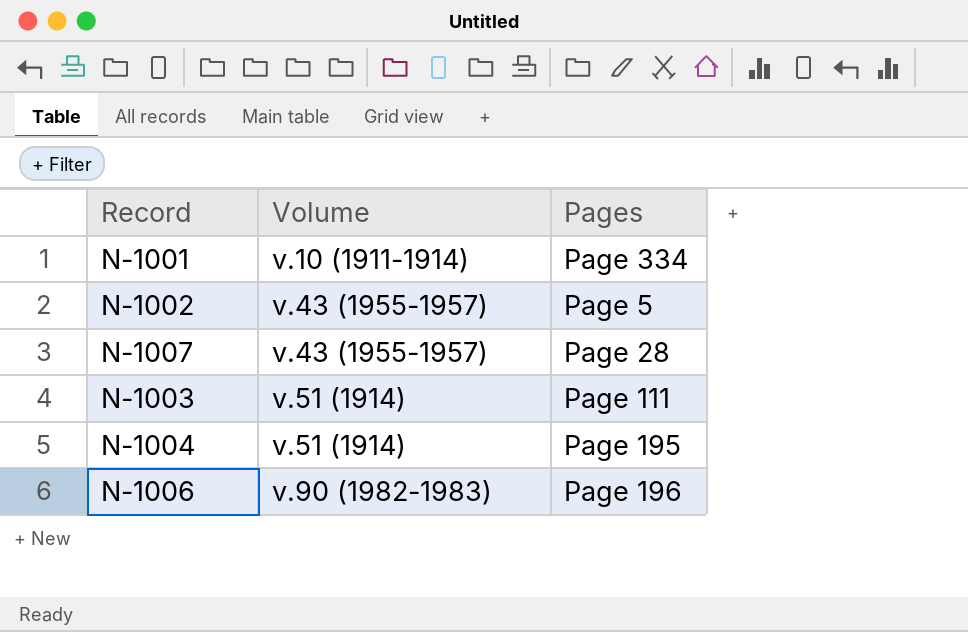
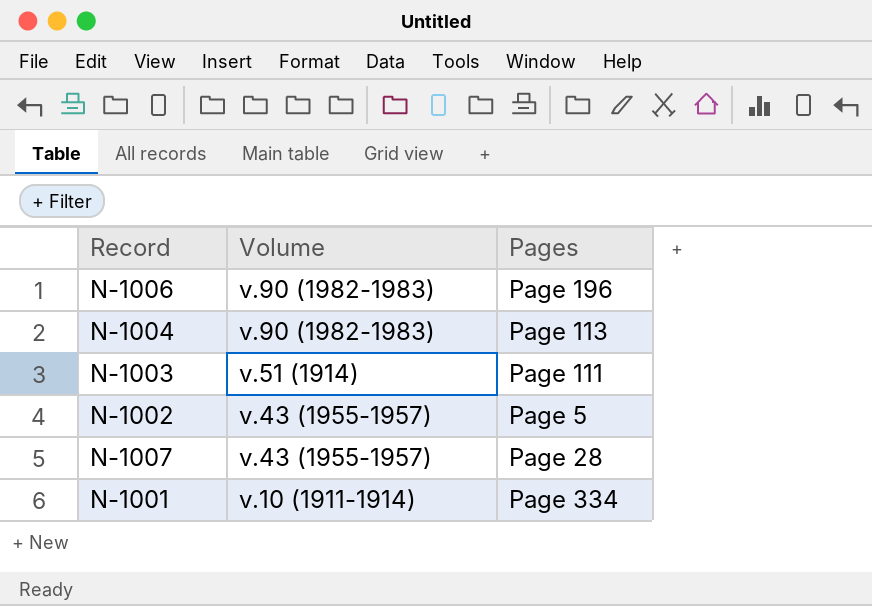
row order: Volume ascending -> Volume descending
N-1004 | Volume: v.51 (1914) -> v.90 (1982-1983)
N-1004 | Pages: Page 195 -> Page 113

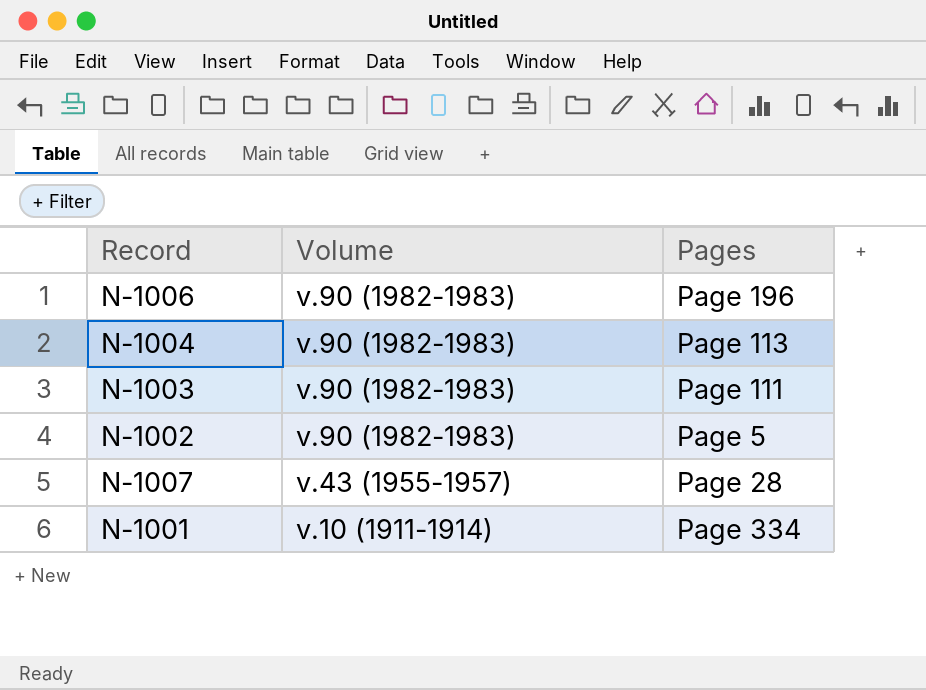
N-1003 | Volume: v.51 (1914) -> v.90 (1982-1983)
N-1002 | Volume: v.43 (1955-1957) -> v.90 (1982-1983)

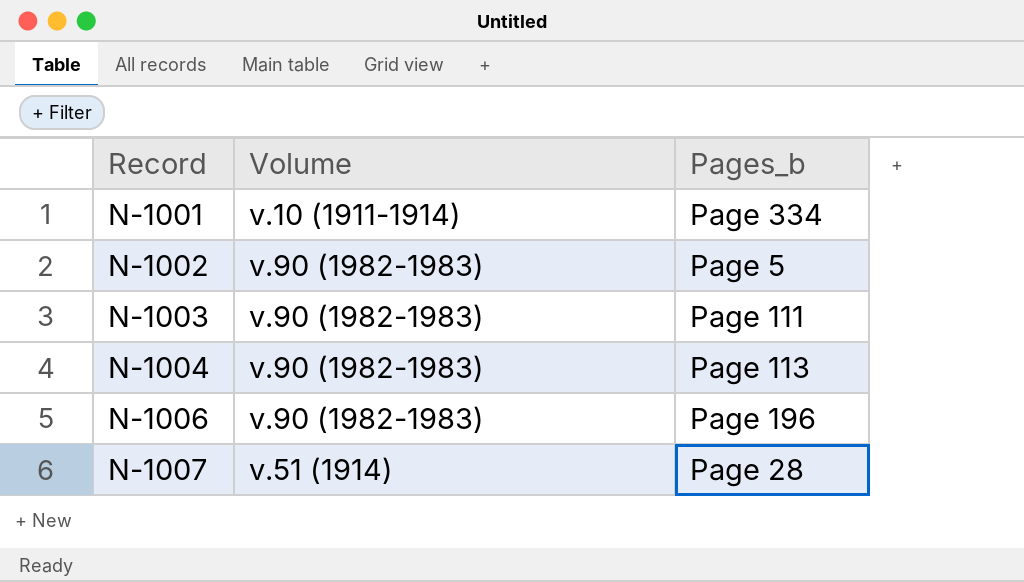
row order: Volume descending -> Record ascending
column name: Pages -> Pages_b
N-1007 | Volume: v.43 (1955-1957) -> v.51 (1914)

